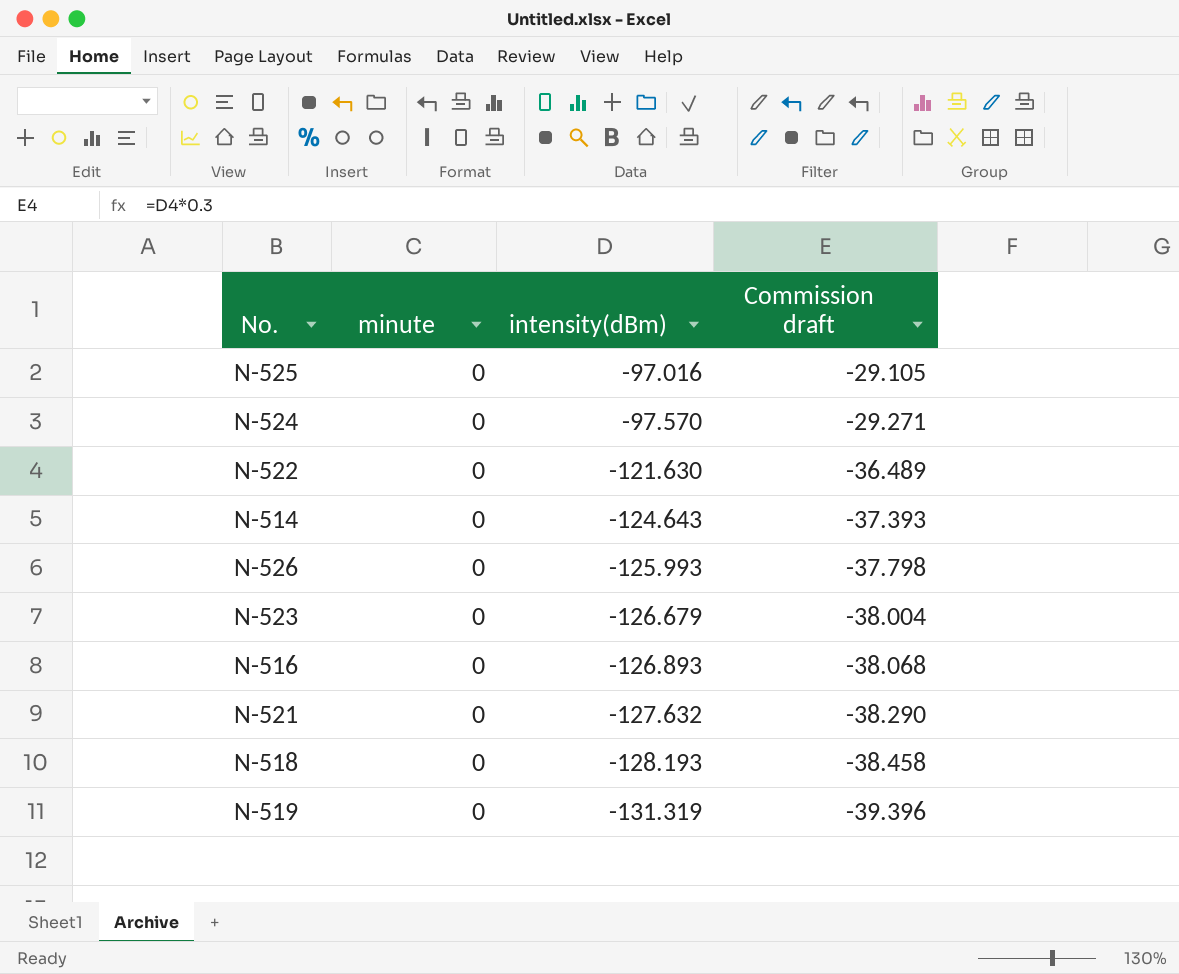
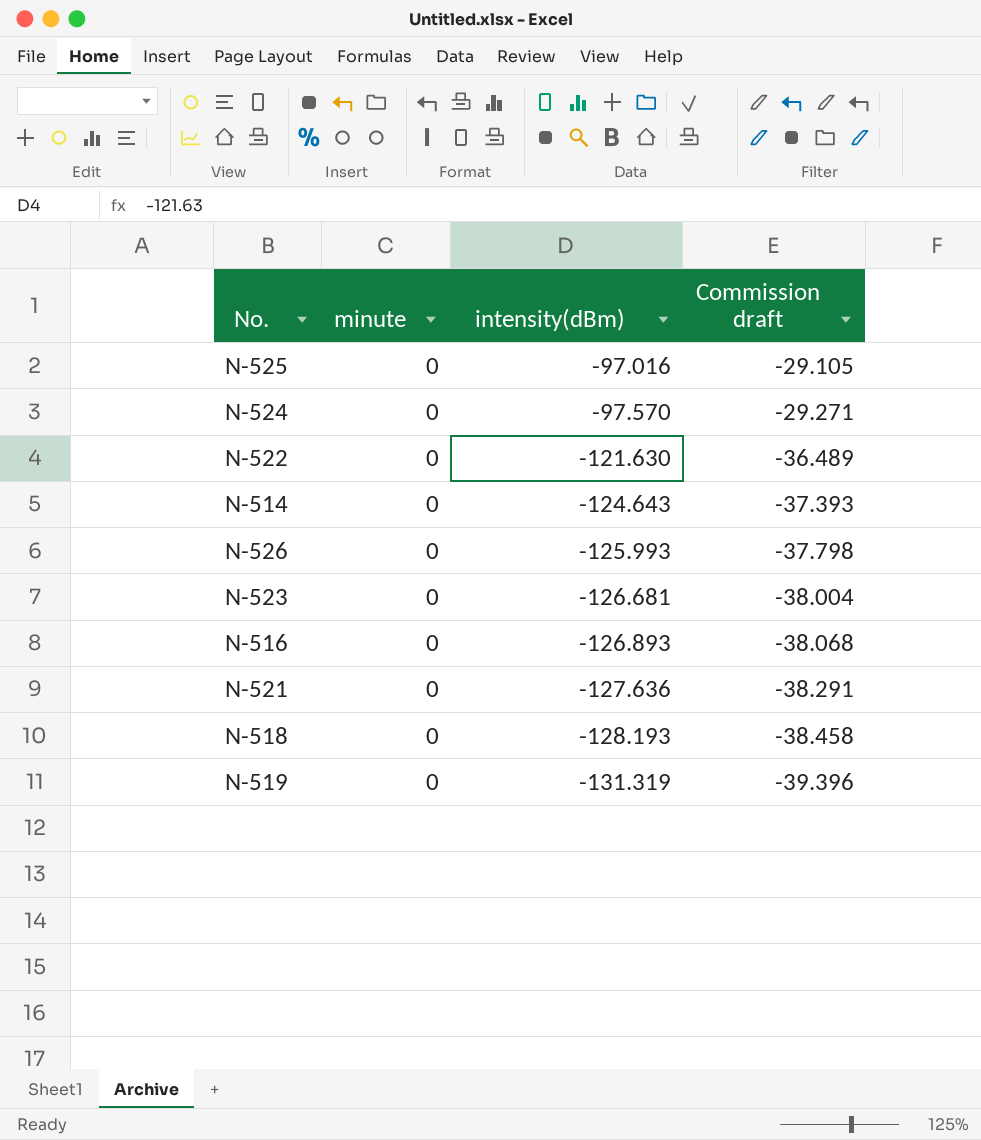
N-523 | intensity(dBm): -126.679 -> -126.681
N-521 | intensity(dBm): -127.632 -> -127.636
N-521 | Commission draft: -38.290 -> -38.291

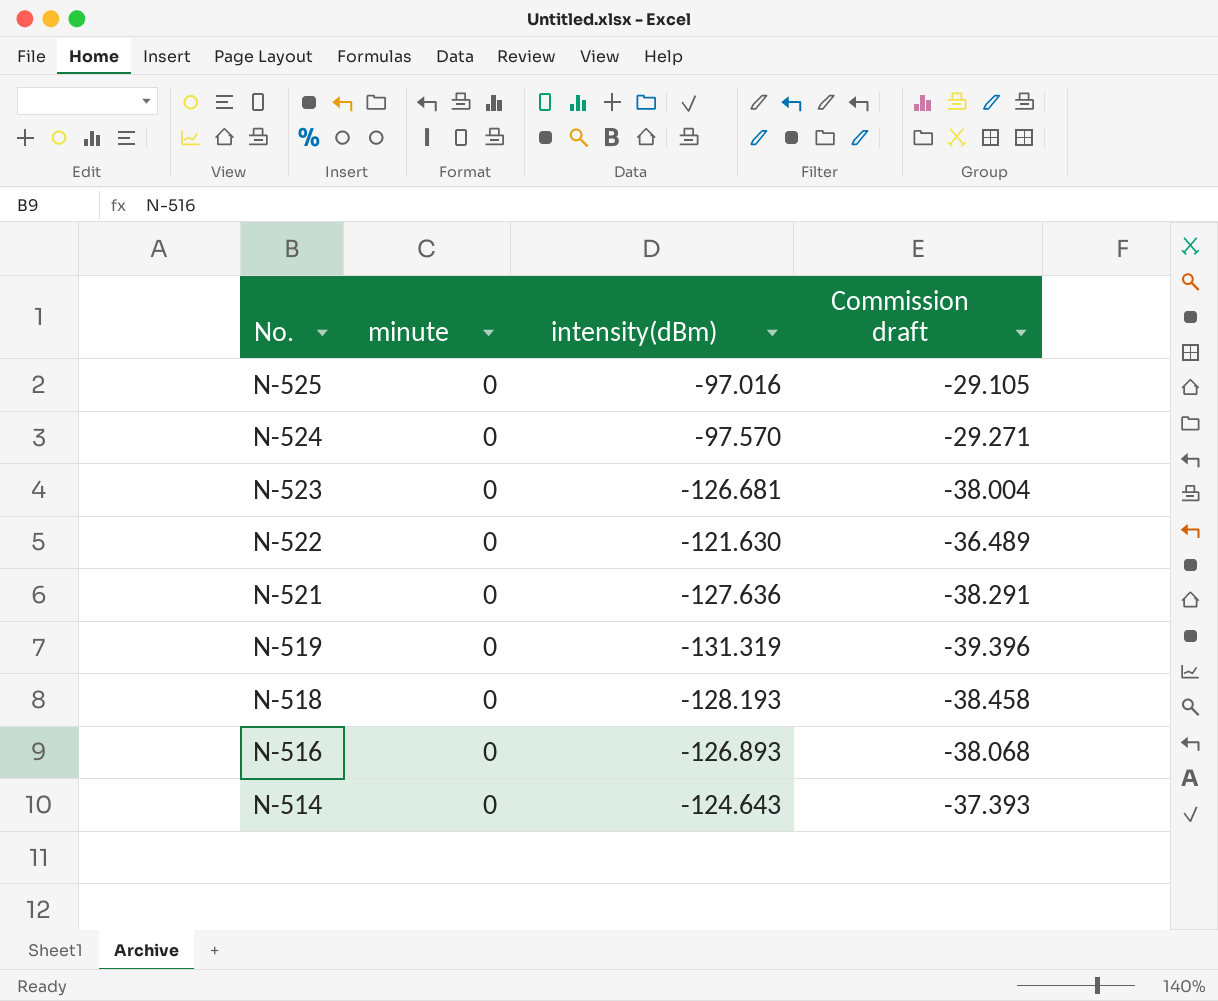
row order: intensity(dBm) descending -> No. descending
row N-526: 0 | -125.993 | -37.798 -> none

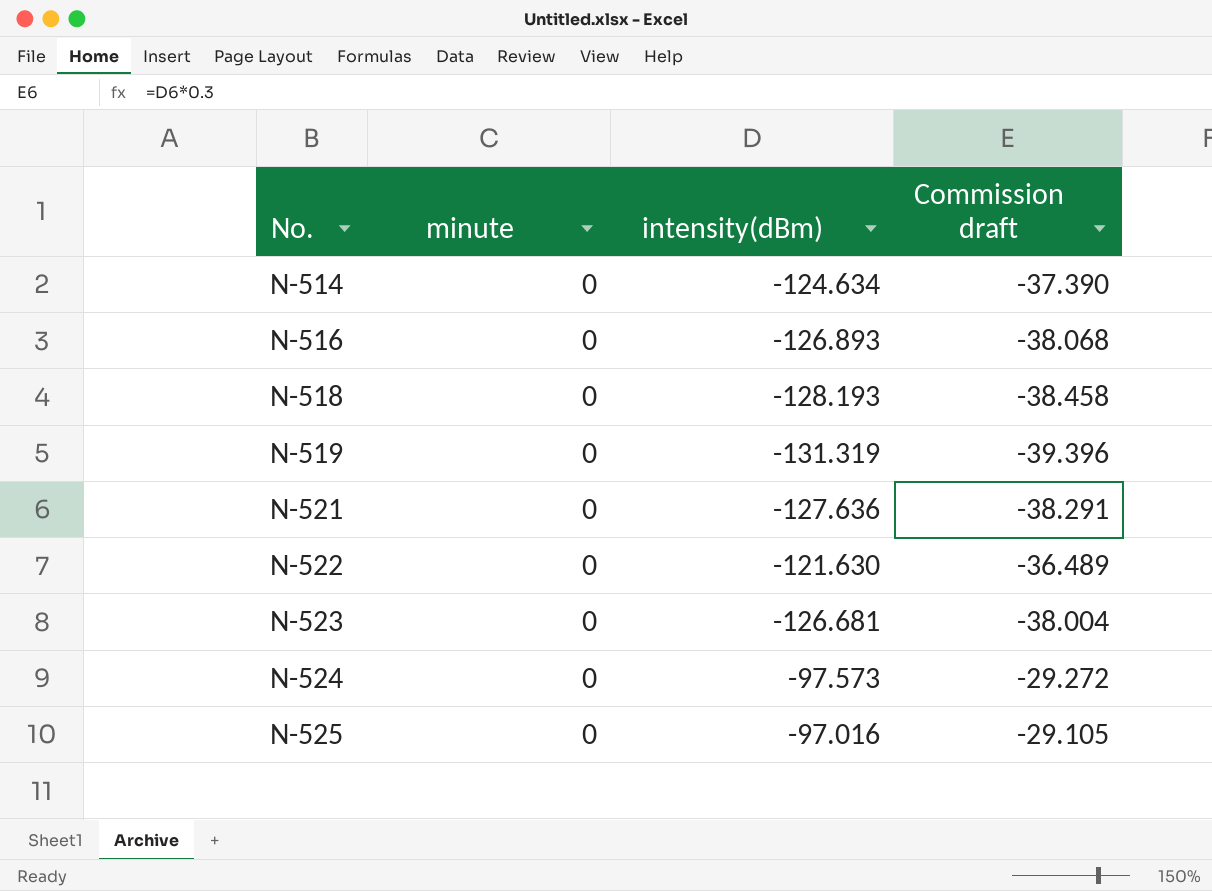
row order: No. descending -> No. ascending
N-514 | intensity(dBm): -124.643 -> -124.634
N-514 | Commission draft: -37.393 -> -37.390
N-524 | intensity(dBm): -97.570 -> -97.573
N-524 | Commission draft: -29.271 -> -29.272

